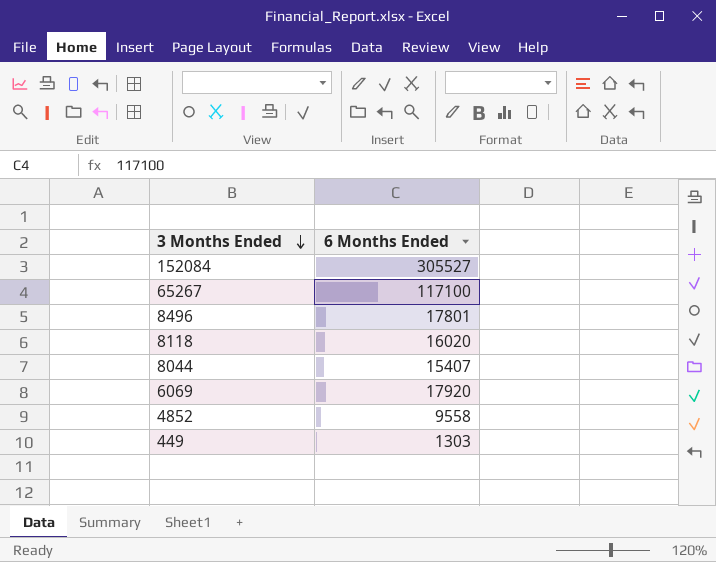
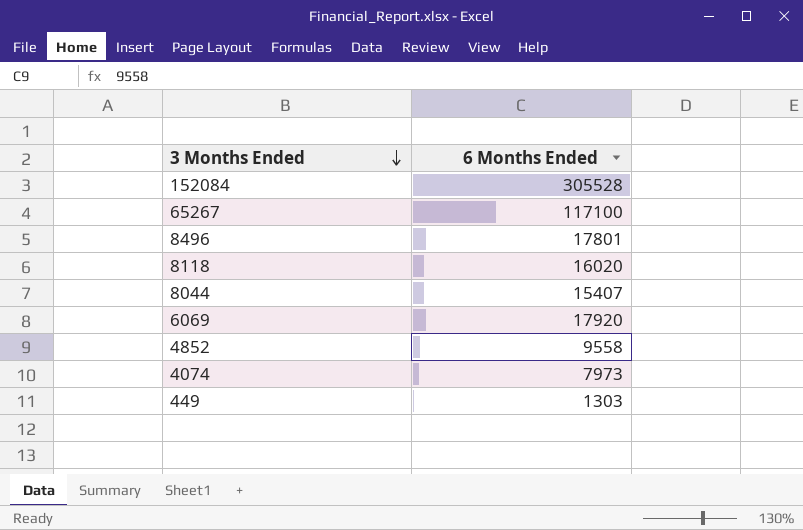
152084 | 6 Months Ended: 305527 -> 305528
row 4074: none -> 7973

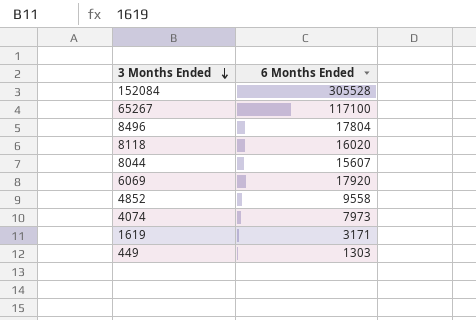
8496 | 6 Months Ended: 17801 -> 17804
8044 | 6 Months Ended: 15407 -> 15607
row 1619: none -> 3171

